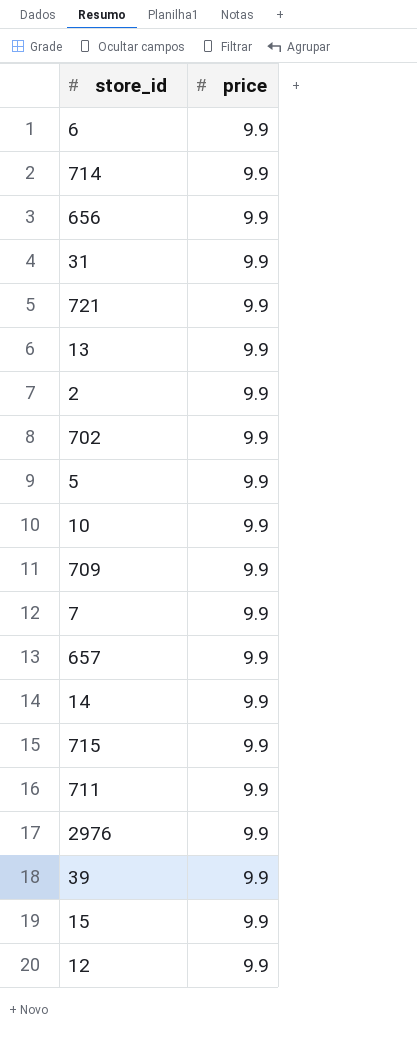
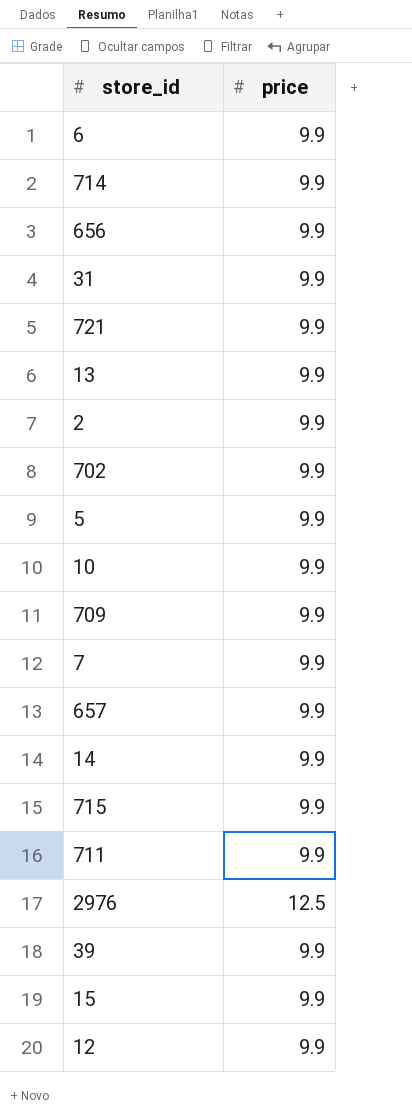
2976 | price: 9.9 -> 12.5

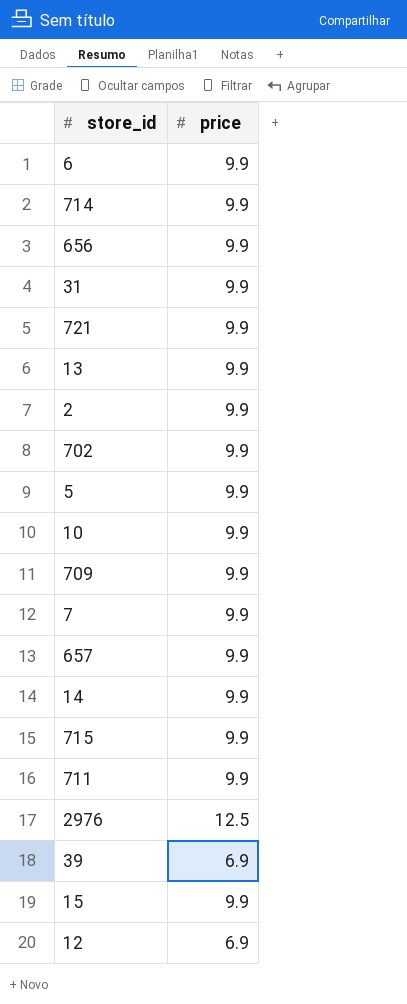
39 | price: 9.9 -> 6.9
12 | price: 9.9 -> 6.9

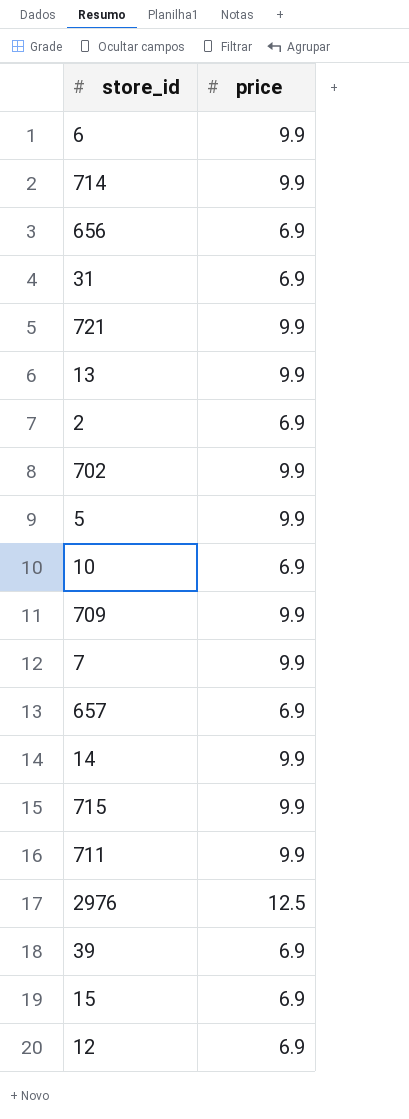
656 | price: 9.9 -> 6.9
31 | price: 9.9 -> 6.9
2 | price: 9.9 -> 6.9
10 | price: 9.9 -> 6.9
657 | price: 9.9 -> 6.9
15 | price: 9.9 -> 6.9

